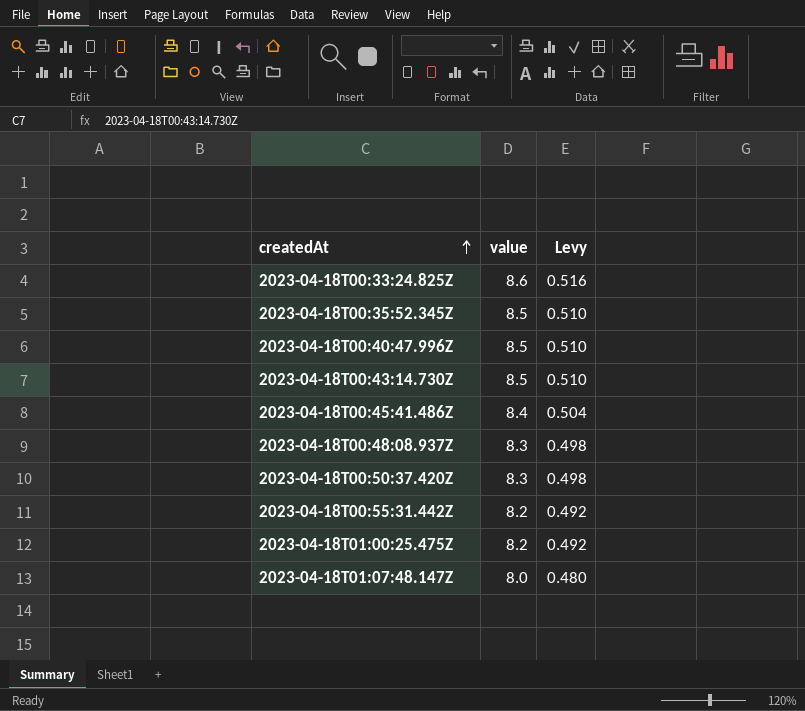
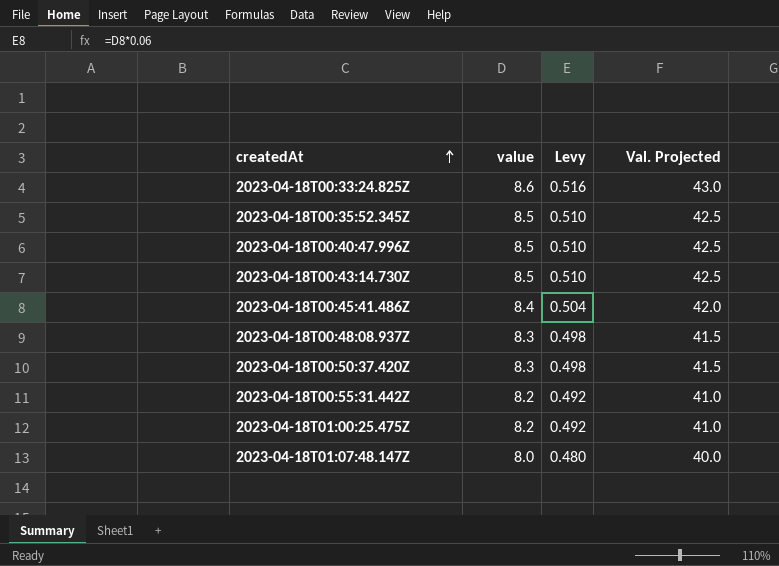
column Val. Projected | formula: none -> [value] * 5

